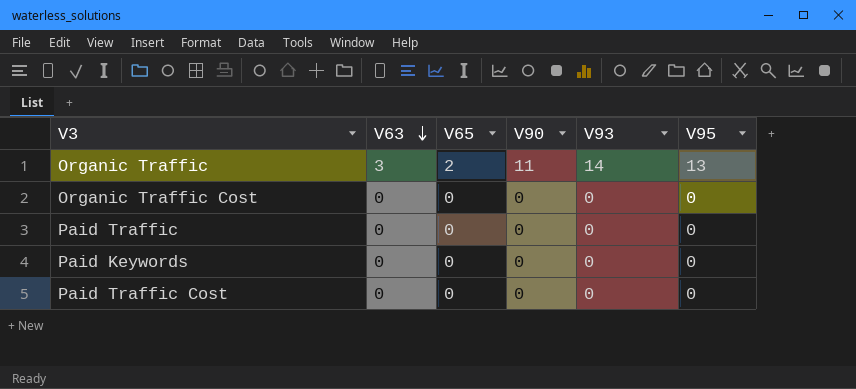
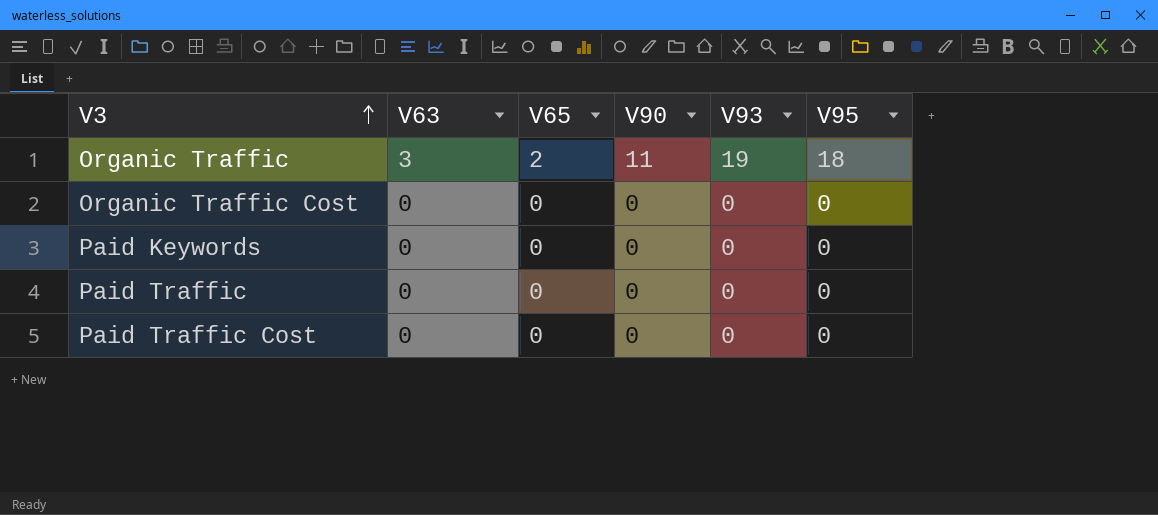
row order: V63 descending -> V3 ascending
Organic Traffic | V93: 14 -> 19
Organic Traffic | V95: 13 -> 18

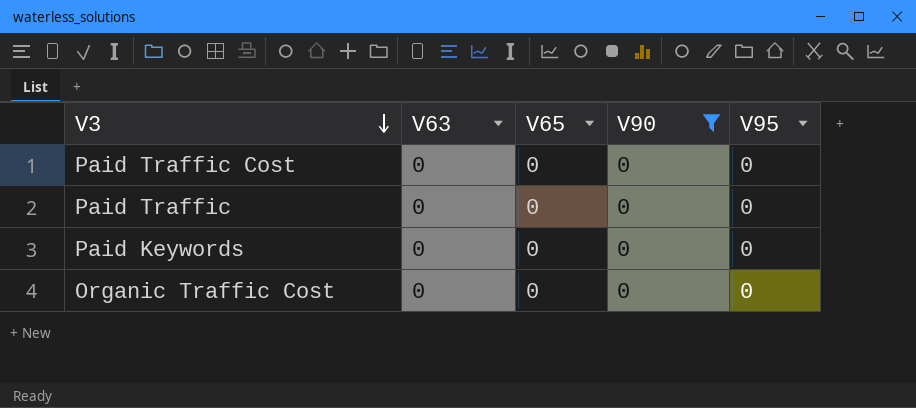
filter: none -> V90 = 0
row order: V3 ascending -> V3 descending
column V93 | position: 5 -> none

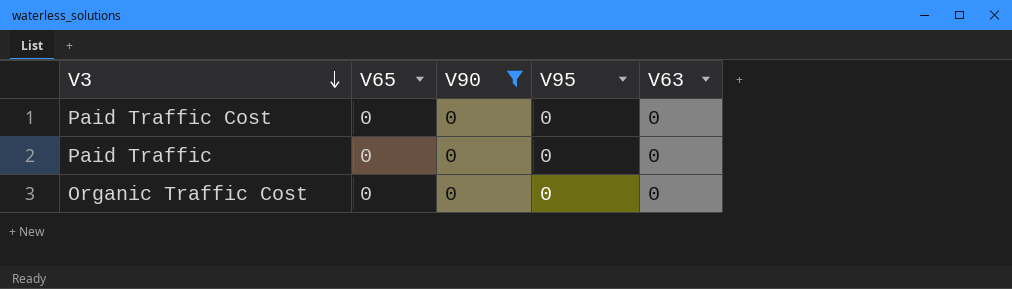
column V63 | position: 2 -> 5
row Paid Keywords: 0 | 0 | 0 | 0 -> none

